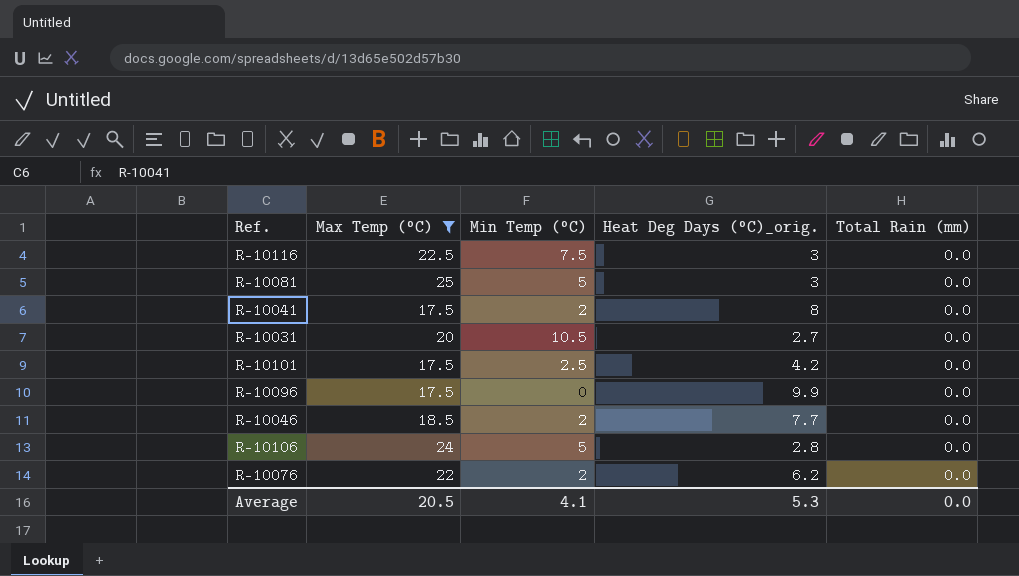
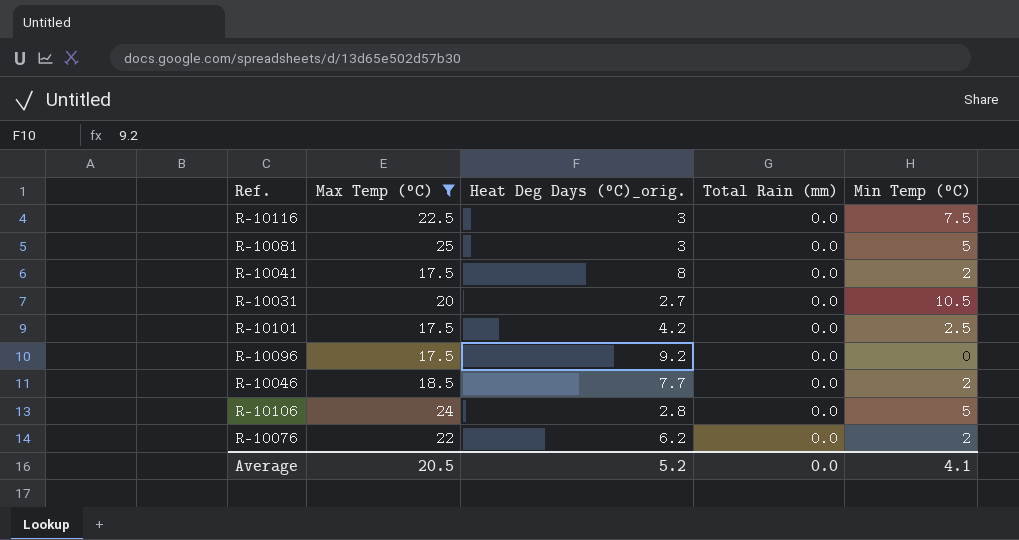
column Min Temp (°C) | position: 3 -> 5
R-10096 | Heat Deg Days (°C)_orig.: 9.9 -> 9.2
Average | Heat Deg Days (°C)_orig.: 5.3 -> 5.2

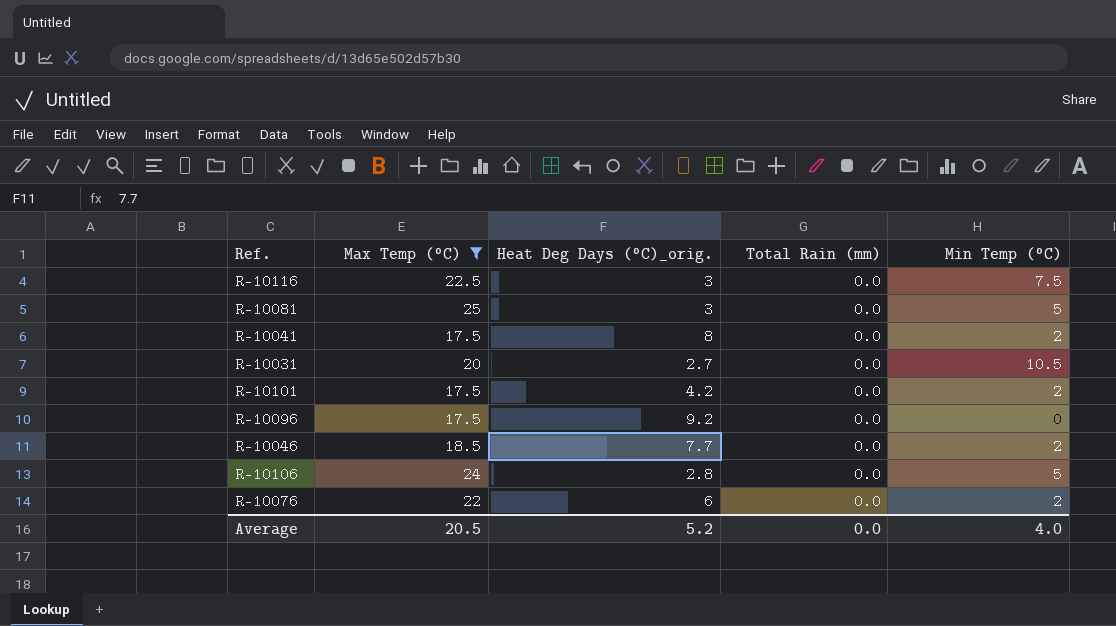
R-10101 | Min Temp (°C): 2.5 -> 2
R-10076 | Heat Deg Days (°C)_orig.: 6.2 -> 6
Average | Min Temp (°C): 4.1 -> 4.0

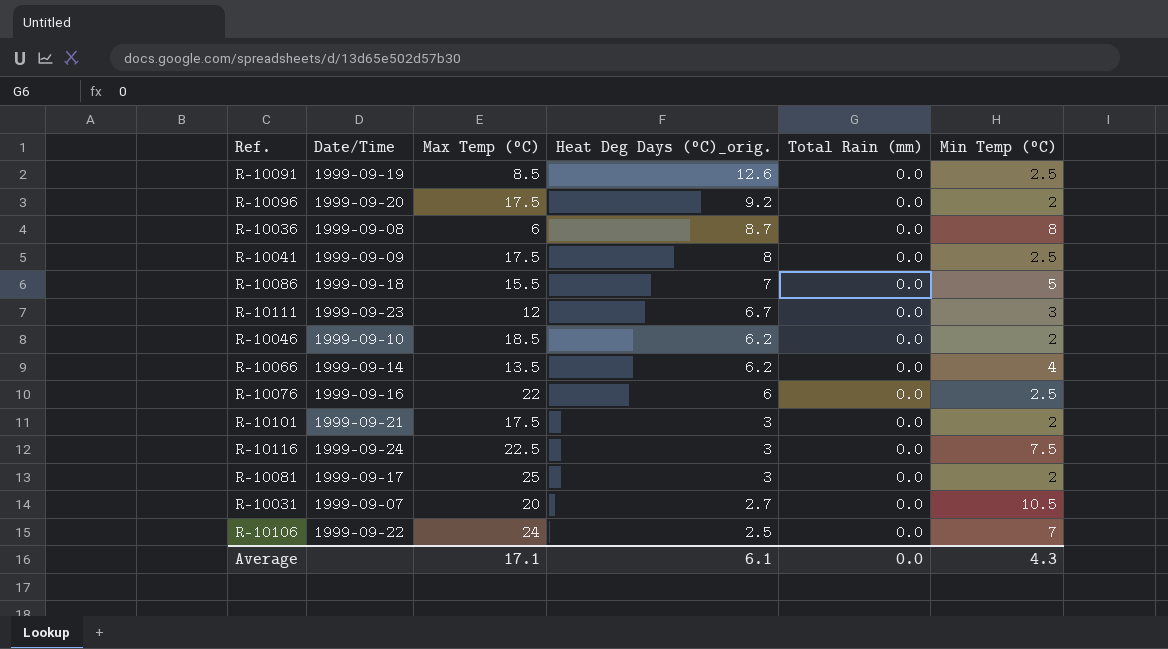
filter: Max Temp (°C) >= 17.5 -> none
row order: none -> Heat Deg Days (°C)_orig. descending
column Date/Time | position: none -> 2
R-10096 | Min Temp (°C): 0 -> 2
R-10041 | Min Temp (°C): 2 -> 2.5
R-10046 | Heat Deg Days (°C)_orig.: 7.7 -> 6.2
R-10076 | Min Temp (°C): 2 -> 2.5
R-10101 | Heat Deg Days (°C)_orig.: 4.2 -> 3
R-10081 | Min Temp (°C): 5 -> 2
R-10106 | Heat Deg Days (°C)_orig.: 2.8 -> 2.5
R-10106 | Min Temp (°C): 5 -> 7
Average | Max Temp (°C): 20.5 -> 17.1
Average | Heat Deg Days (°C)_orig.: 5.2 -> 6.1
Average | Min Temp (°C): 4.0 -> 4.3

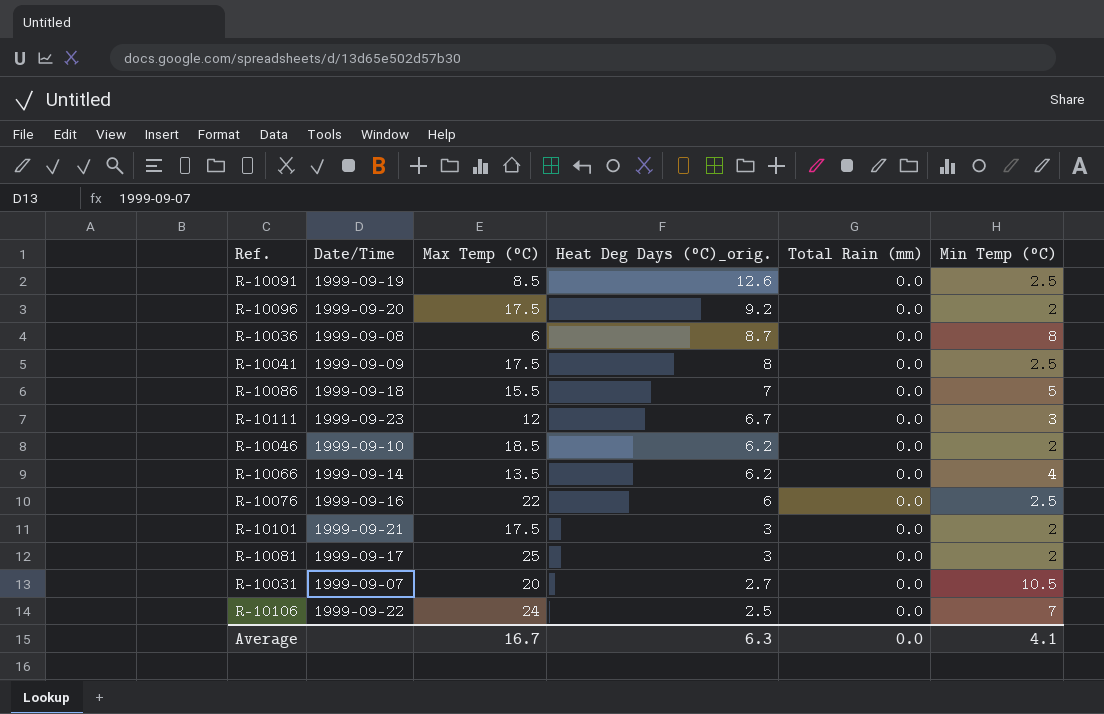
row R-10116: 1999-09-24 | 22.5 | 3 | 0.0 | 7.5 -> none
Average | Max Temp (°C): 17.1 -> 16.7
Average | Heat Deg Days (°C)_orig.: 6.1 -> 6.3
Average | Min Temp (°C): 4.3 -> 4.1

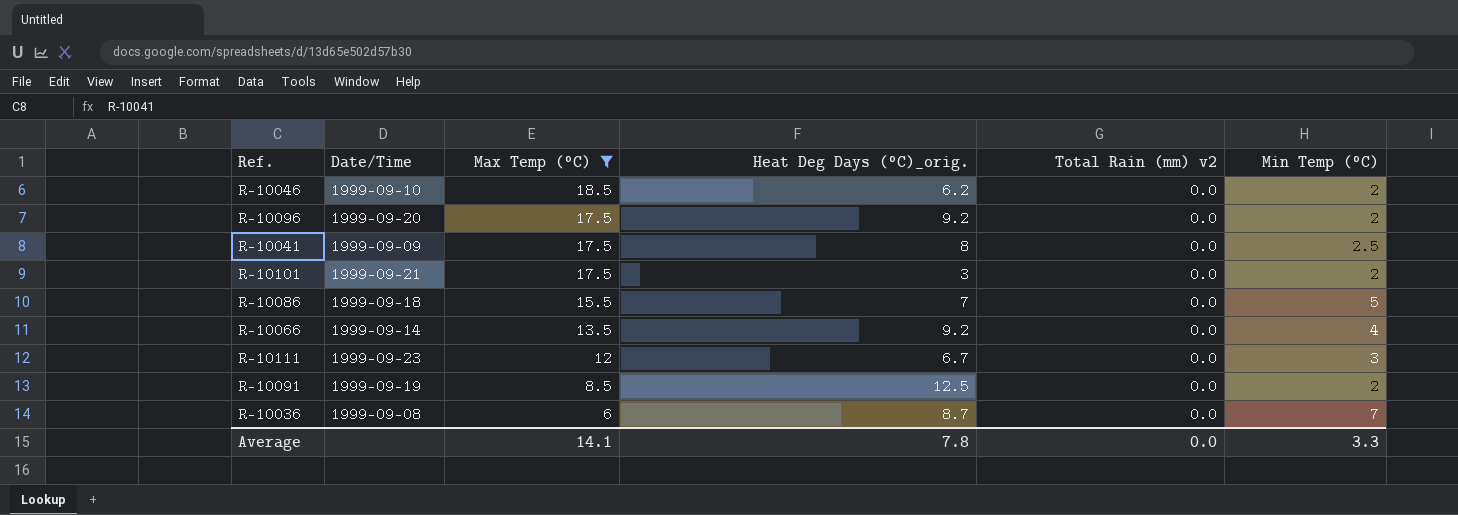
filter: none -> Max Temp (°C) <= 18.5
row order: Heat Deg Days (°C)_orig. descending -> Max Temp (°C) descending
column name: Total Rain (mm) -> Total Rain (mm) v2
R-10066 | Heat Deg Days (°C)_orig.: 6.2 -> 9.2
R-10091 | Heat Deg Days (°C)_orig.: 12.6 -> 12.5
R-10091 | Min Temp (°C): 2.5 -> 2
R-10036 | Min Temp (°C): 8 -> 7
Average | Max Temp (°C): 16.7 -> 14.1
Average | Heat Deg Days (°C)_orig.: 6.3 -> 7.8
Average | Min Temp (°C): 4.1 -> 3.3

